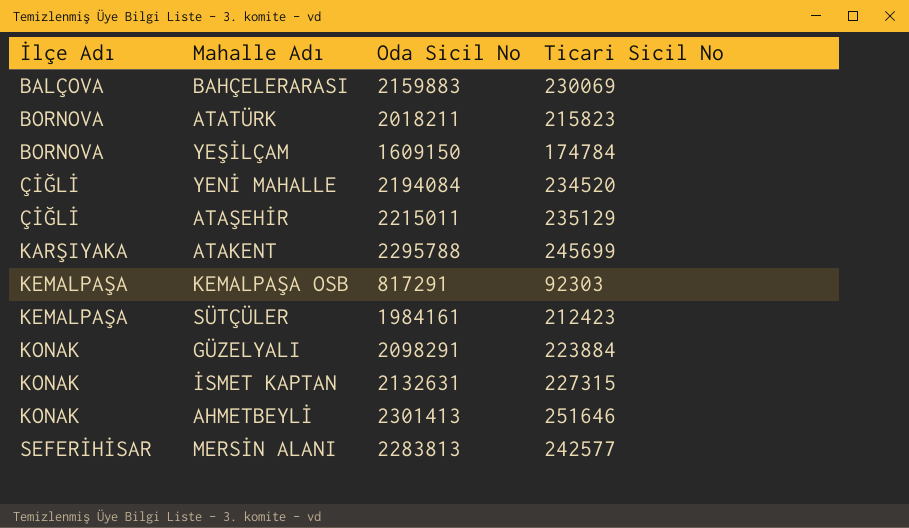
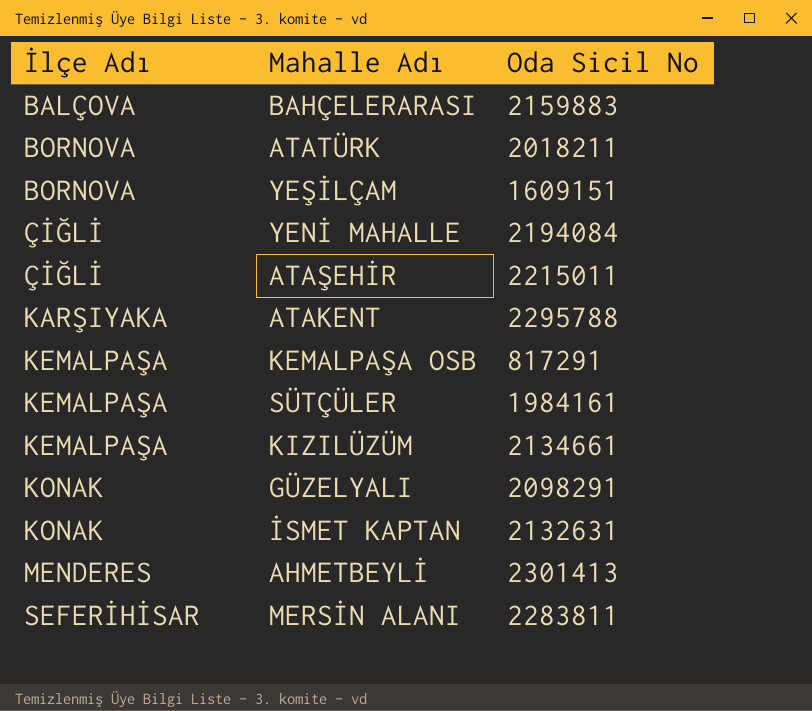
column Ticari Sicil No | position: 4 -> none
YEŞİLÇAM | Oda Sicil No: 1609150 -> 1609151
row KIZILÜZÜM: none -> KEMALPAŞA | 2134661
AHMETBEYLİ | İlçe Adı: KONAK -> MENDERES
MERSİN ALANI | Oda Sicil No: 2283813 -> 2283811

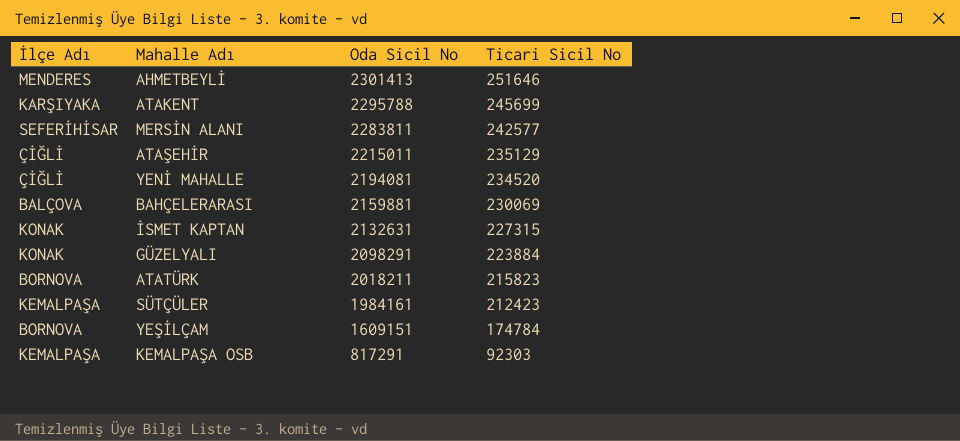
row order: İlçe Adı ascending -> Oda Sicil No descending
column Ticari Sicil No | position: none -> 4
row KIZILÜZÜM: KEMALPAŞA | 2134661 -> none
YENİ MAHALLE | Oda Sicil No: 2194084 -> 2194081
BAHÇELERARASI | Oda Sicil No: 2159883 -> 2159881

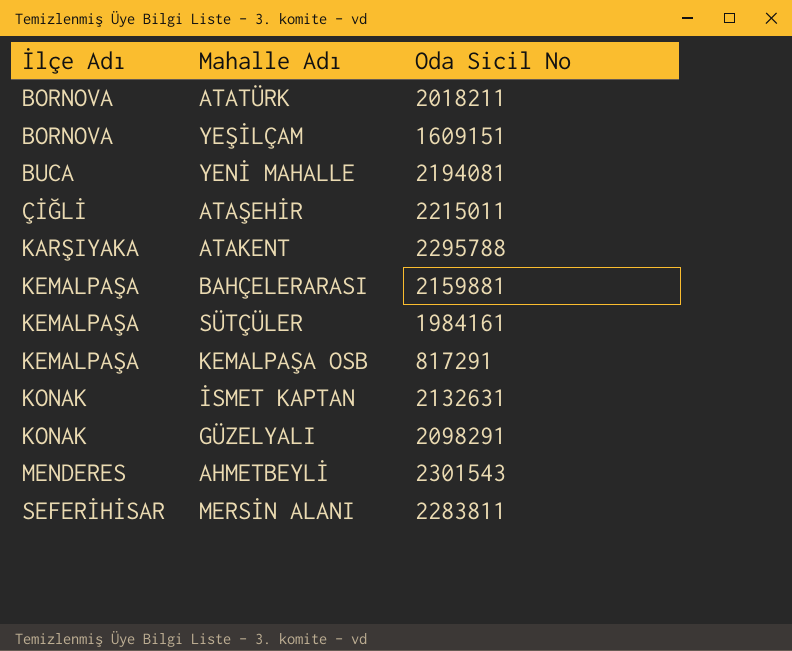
row order: Oda Sicil No descending -> İlçe Adı ascending
column Ticari Sicil No | position: 4 -> none
YENİ MAHALLE | İlçe Adı: ÇİĞLİ -> BUCA
BAHÇELERARASI | İlçe Adı: BALÇOVA -> KEMALPAŞA
AHMETBEYLİ | Oda Sicil No: 2301413 -> 2301543

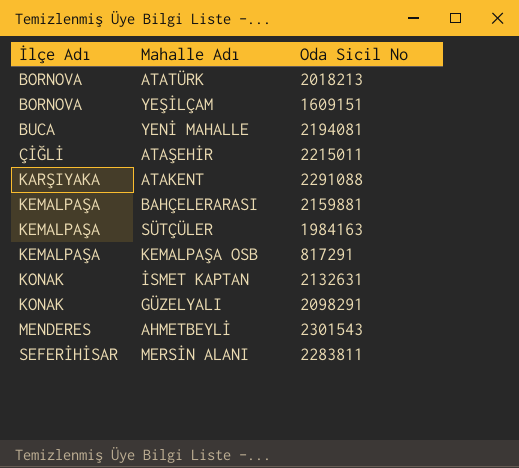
ATATÜRK | Oda Sicil No: 2018211 -> 2018213
ATAKENT | Oda Sicil No: 2295788 -> 2291088
SÜTÇÜLER | Oda Sicil No: 1984161 -> 1984163

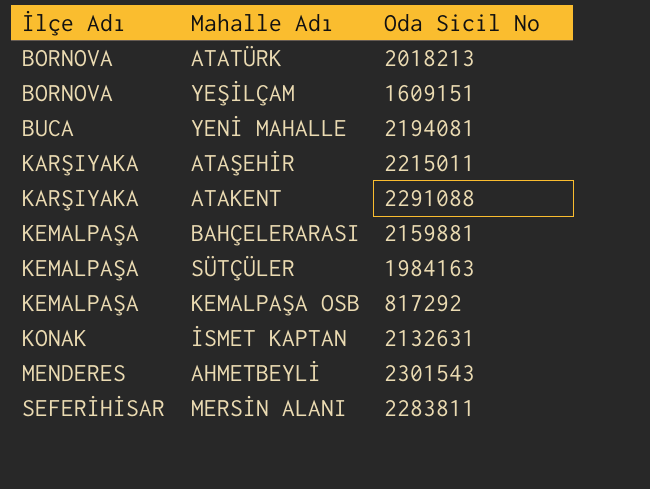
row GÜZELYALI: KONAK | 2098291 -> none
ATAŞEHİR | İlçe Adı: ÇİĞLİ -> KARŞIYAKA
KEMALPAŞA OSB | Oda Sicil No: 817291 -> 817292

